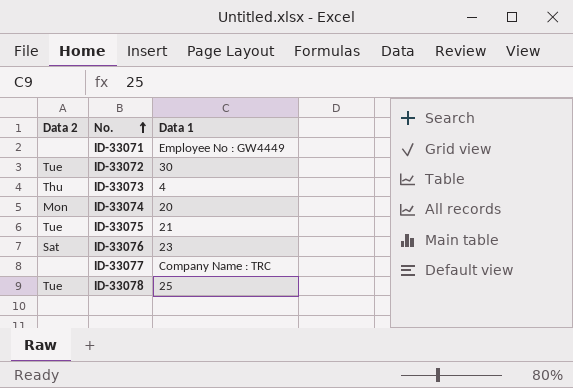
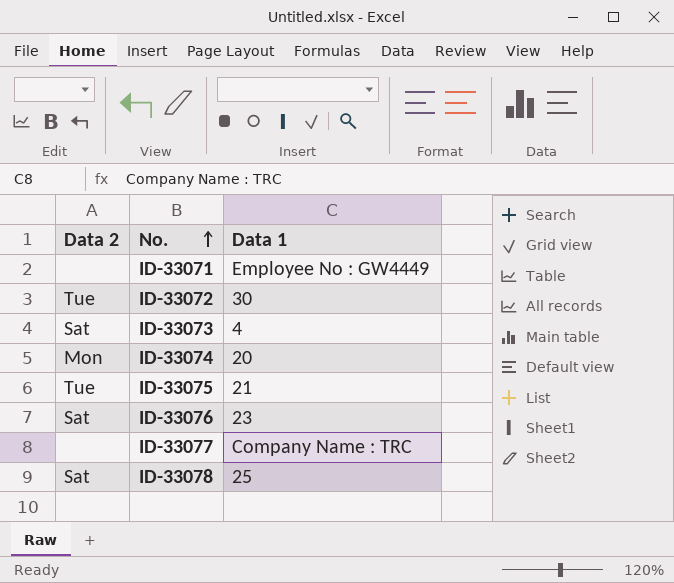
ID-33073 | Data 2: Thu -> Sat
ID-33078 | Data 2: Tue -> Sat

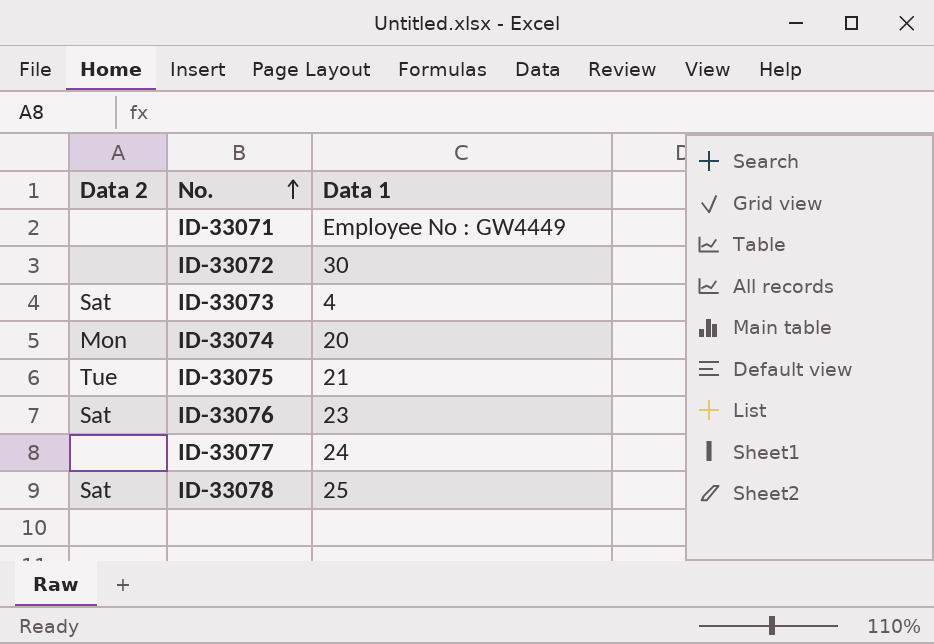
ID-33072 | Data 2: Tue -> none
ID-33077 | Data 1: Company Name : TRC -> 24

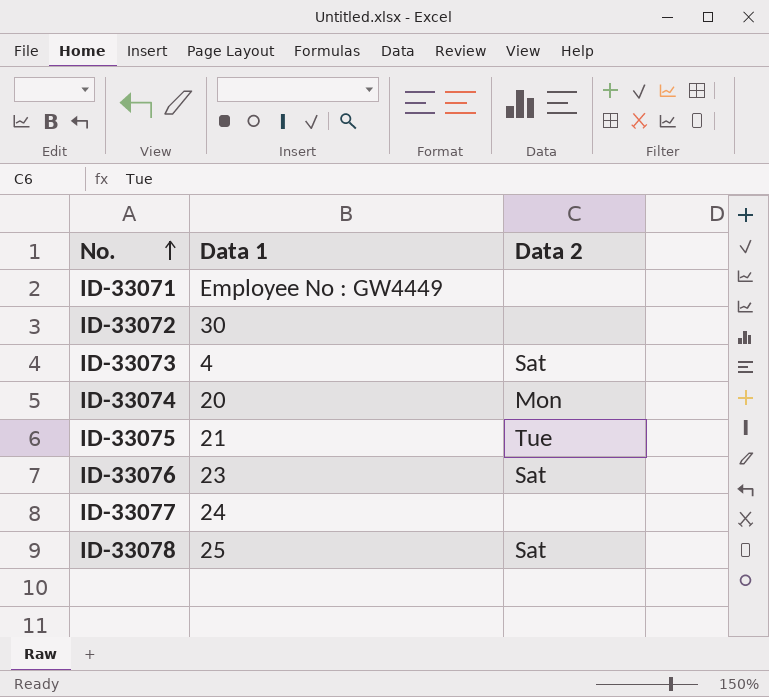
column Data 2 | position: 1 -> 3

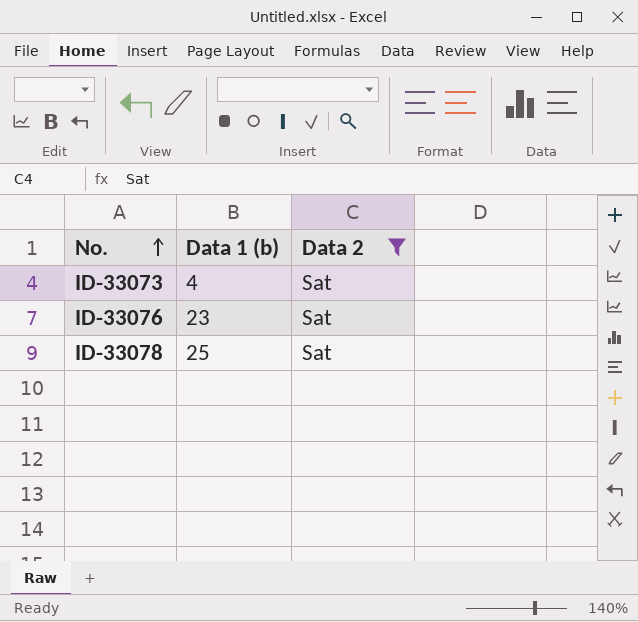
filter: none -> Data 2 = Sat
column name: Data 1 -> Data 1 (b)

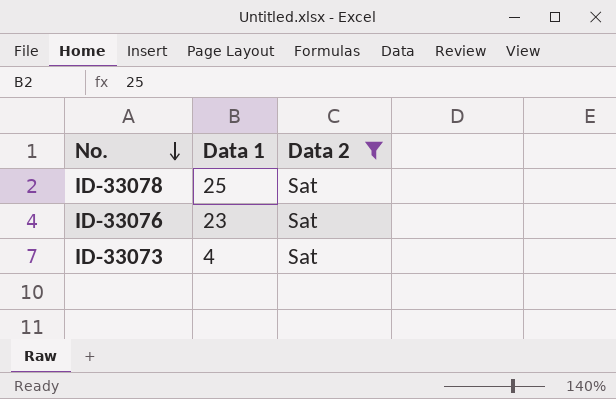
row order: No. ascending -> No. descending
column name: Data 1 (b) -> Data 1

